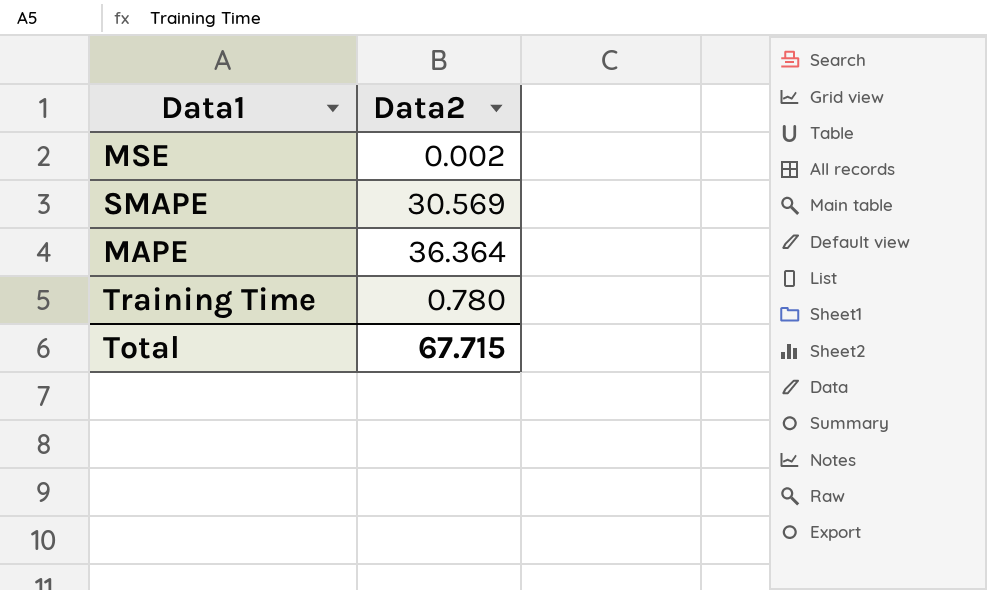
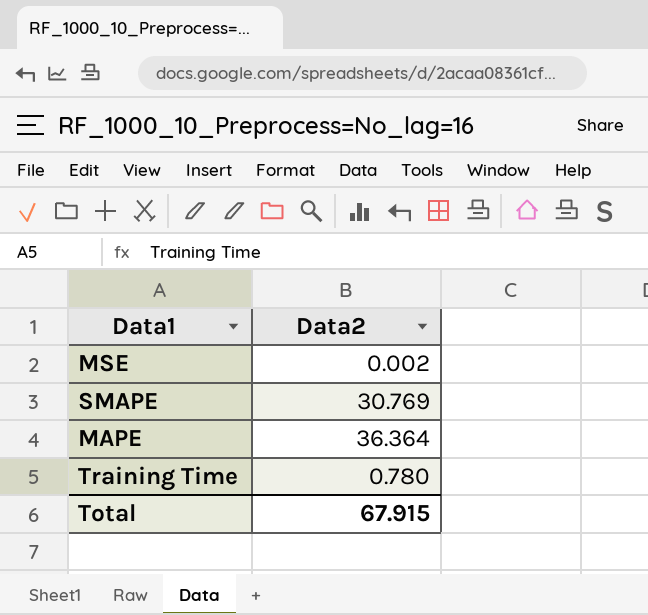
SMAPE | Data2: 30.569 -> 30.769
Total | Data2: 67.715 -> 67.915

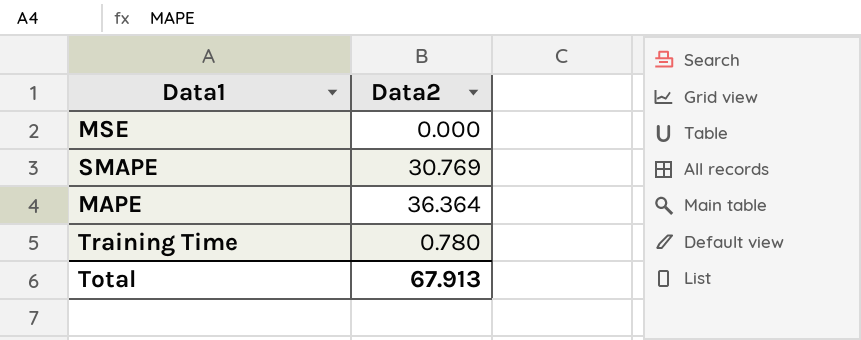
MSE | Data2: 0.002 -> 0.000
Total | Data2: 67.915 -> 67.913

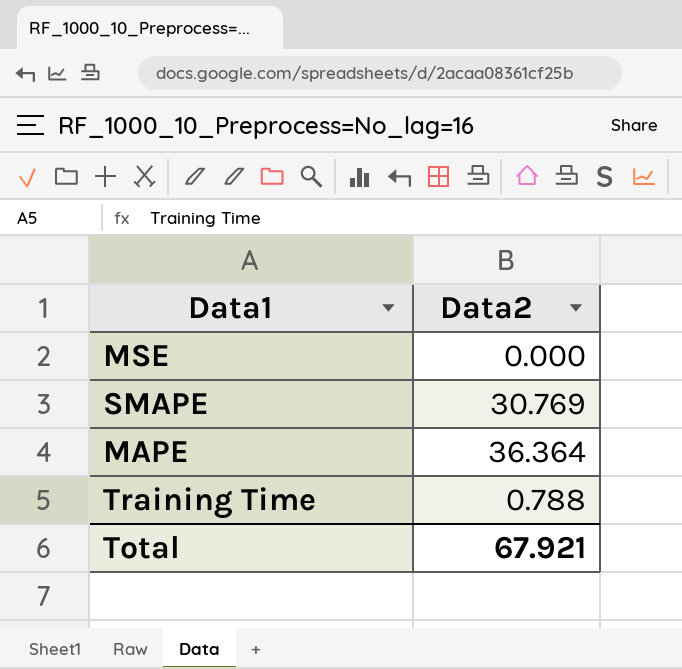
Training Time | Data2: 0.780 -> 0.788
Total | Data2: 67.913 -> 67.921

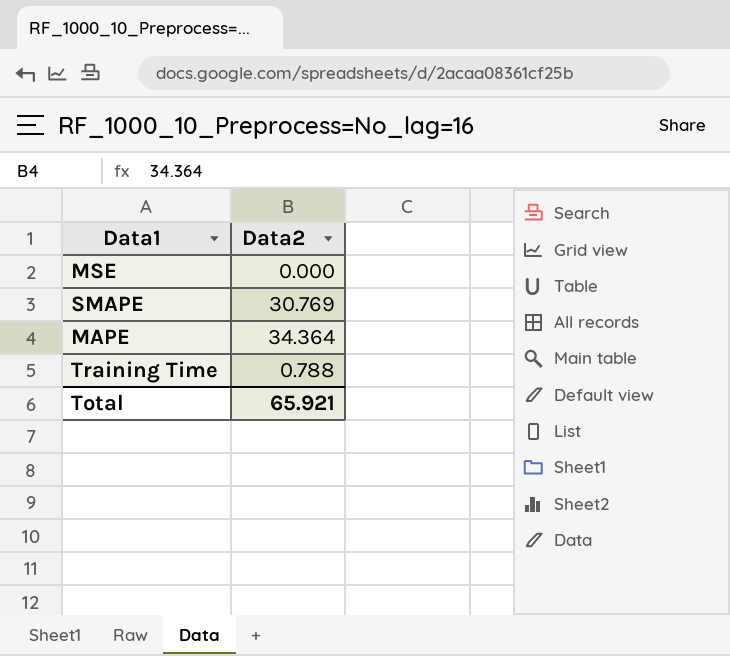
MAPE | Data2: 36.364 -> 34.364
Total | Data2: 67.921 -> 65.921

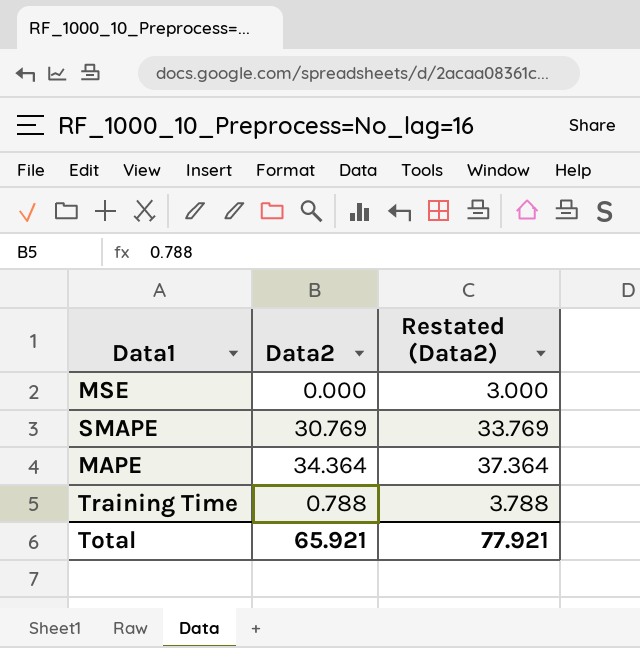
column Restated (Data2) | formula: none -> [Data2] + 3

